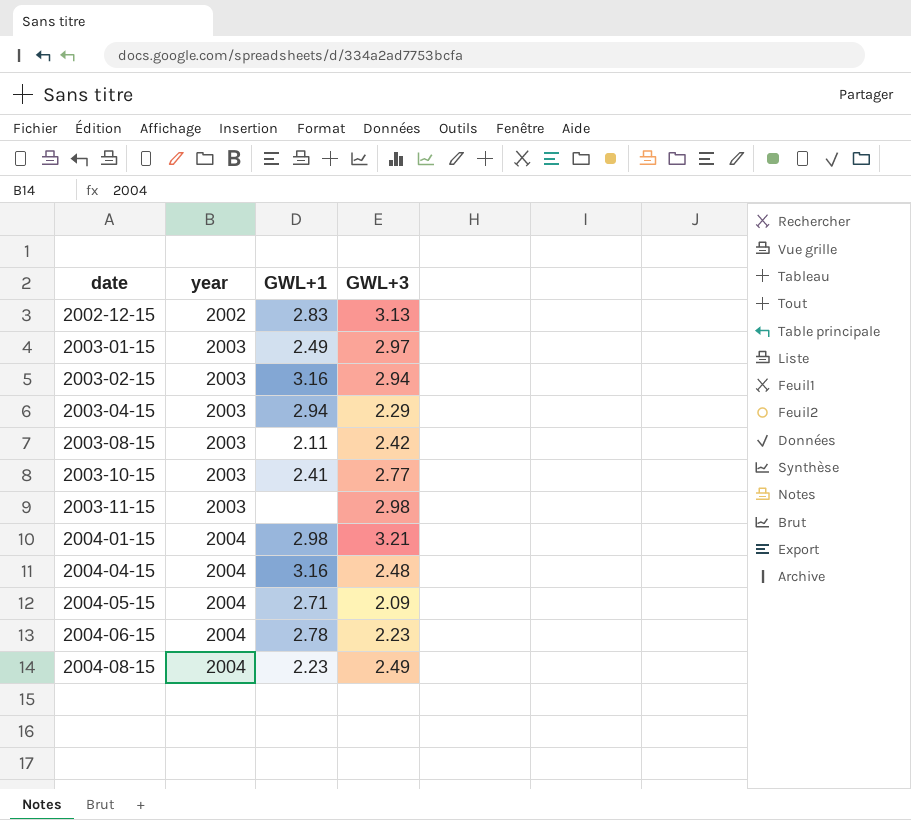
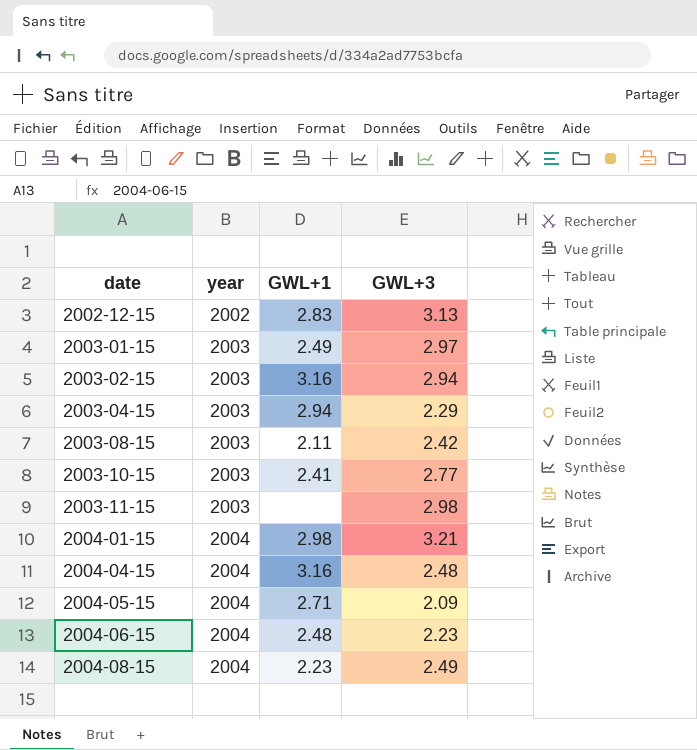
2004-06-15 | GWL+1: 2.78 -> 2.48

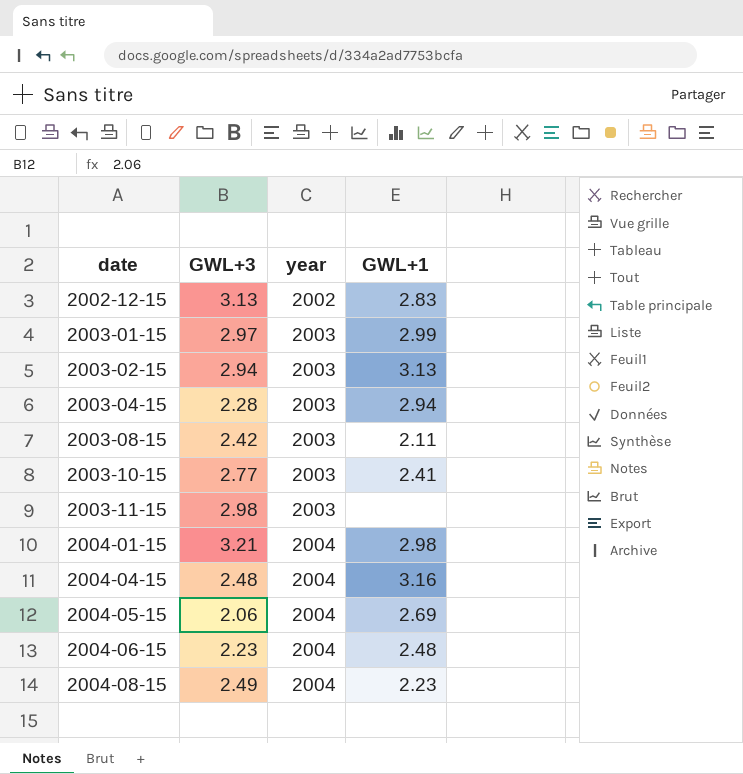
column GWL+3 | position: 4 -> 2
2003-01-15 | GWL+1: 2.49 -> 2.99
2003-02-15 | GWL+1: 3.16 -> 3.13
2003-04-15 | GWL+3: 2.29 -> 2.28
2004-05-15 | GWL+3: 2.09 -> 2.06
2004-05-15 | GWL+1: 2.71 -> 2.69

